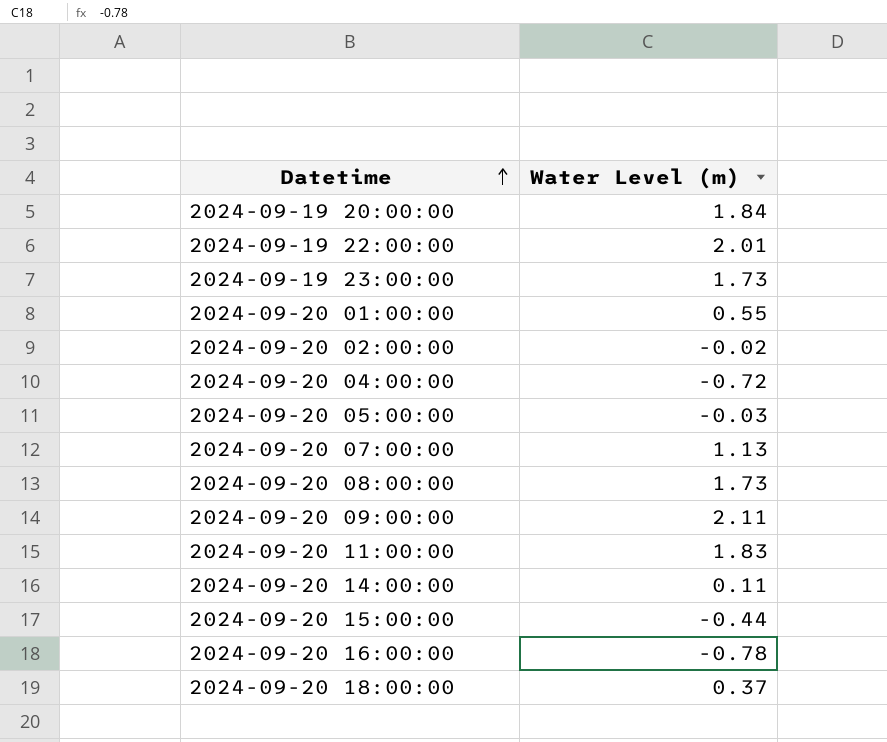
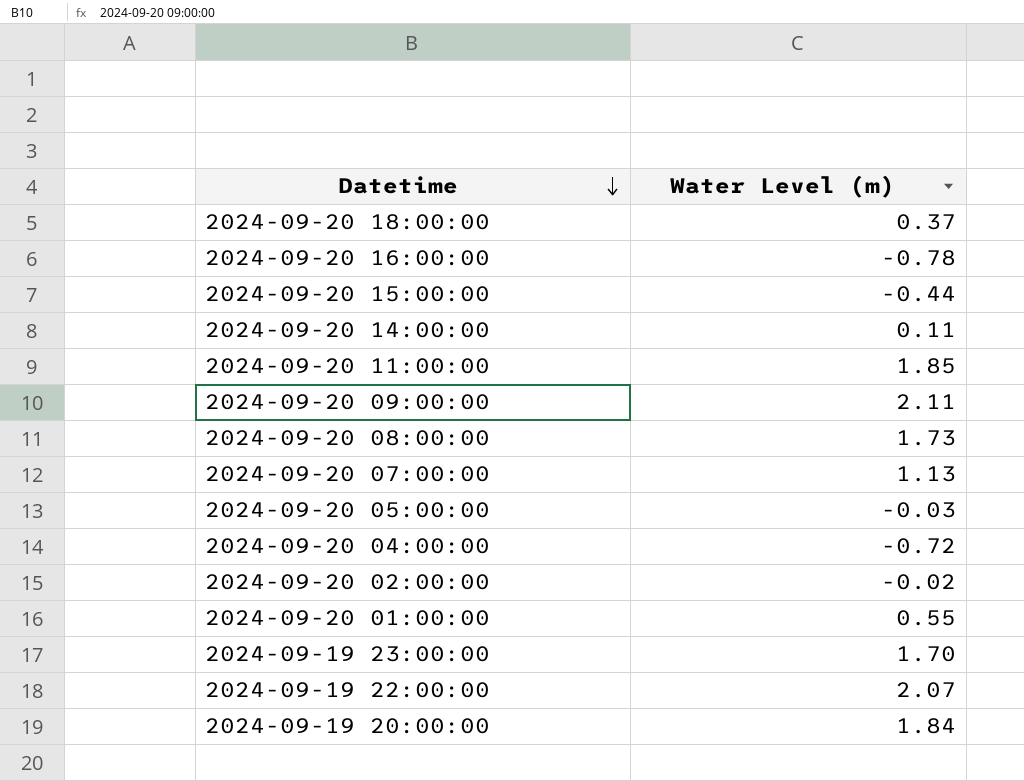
row order: Datetime ascending -> Datetime descending
2024-09-20 11:00:00 | Water Level (m): 1.83 -> 1.85
2024-09-19 23:00:00 | Water Level (m): 1.73 -> 1.70
2024-09-19 22:00:00 | Water Level (m): 2.01 -> 2.07

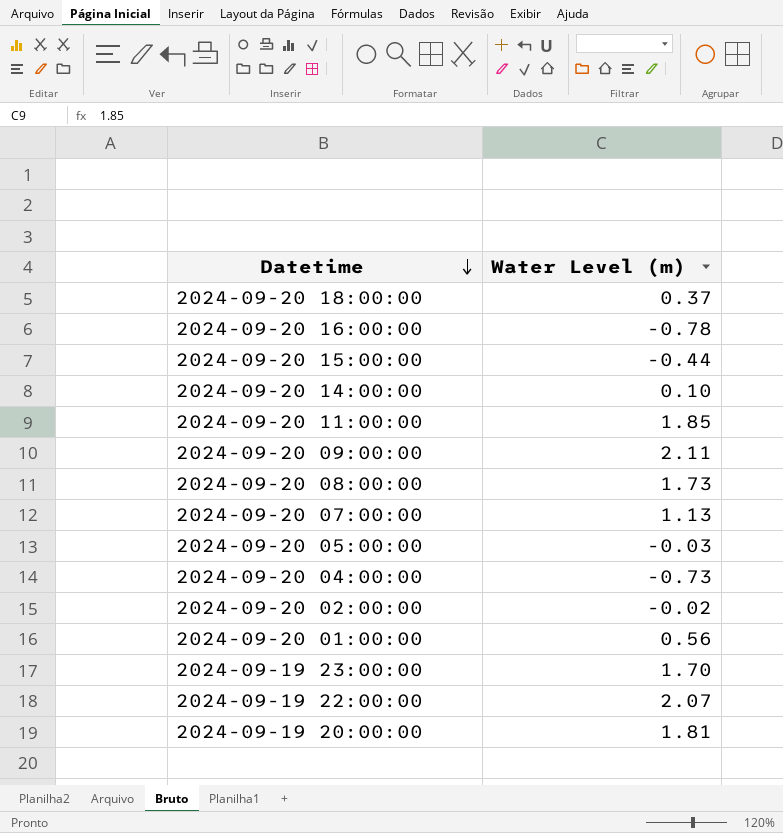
2024-09-20 14:00:00 | Water Level (m): 0.11 -> 0.10
2024-09-20 04:00:00 | Water Level (m): -0.72 -> -0.73
2024-09-20 01:00:00 | Water Level (m): 0.55 -> 0.56
2024-09-19 20:00:00 | Water Level (m): 1.84 -> 1.81

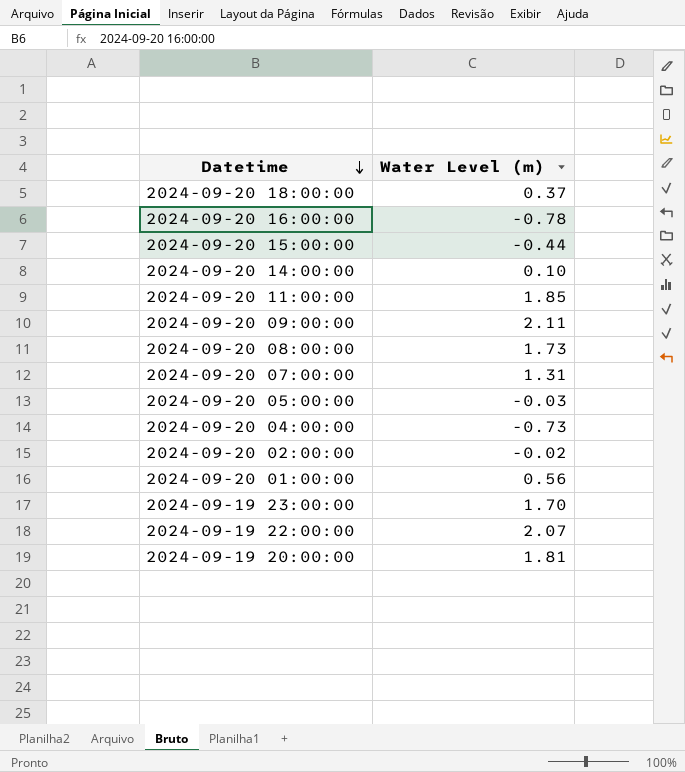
2024-09-20 07:00:00 | Water Level (m): 1.13 -> 1.31

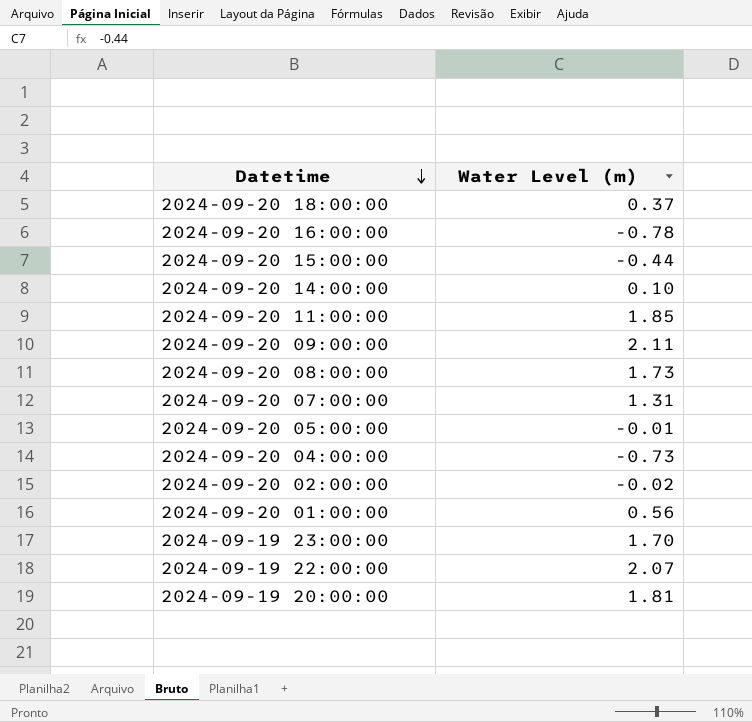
2024-09-20 05:00:00 | Water Level (m): -0.03 -> -0.01

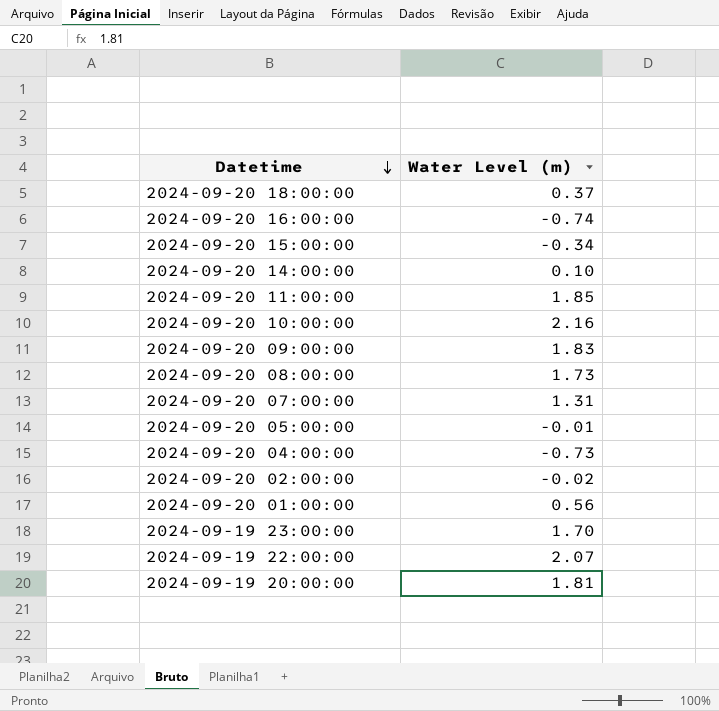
2024-09-20 16:00:00 | Water Level (m): -0.78 -> -0.74
2024-09-20 15:00:00 | Water Level (m): -0.44 -> -0.34
row 2024-09-20 10:00:00: none -> 2.16
2024-09-20 09:00:00 | Water Level (m): 2.11 -> 1.83

